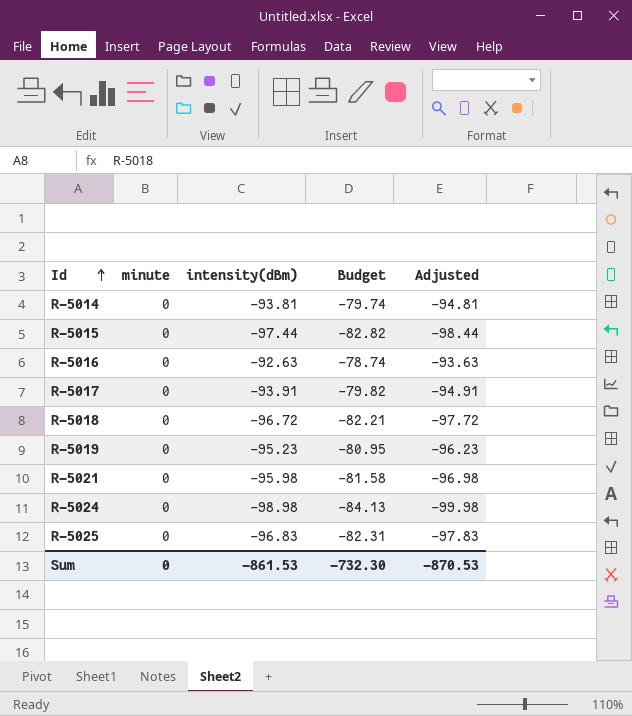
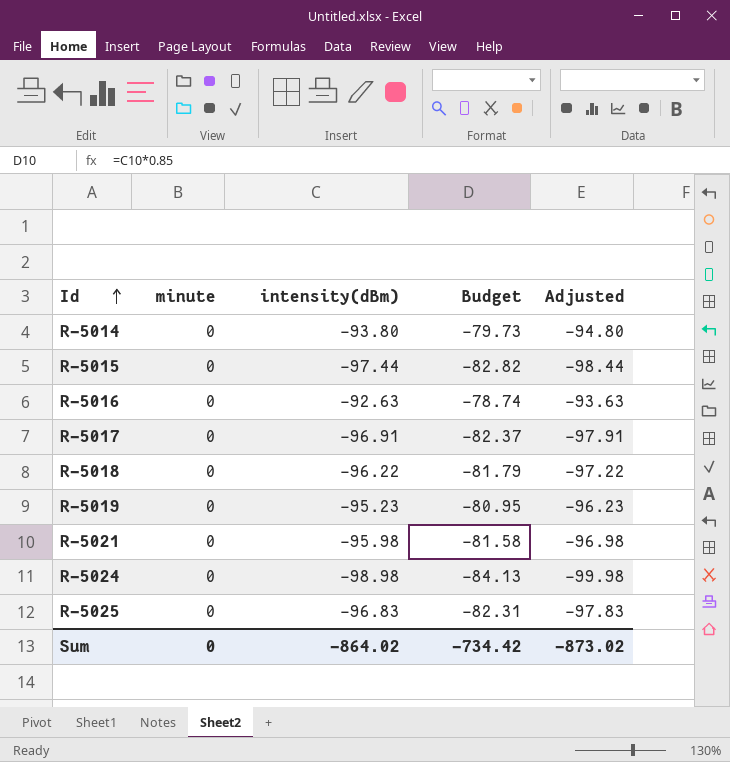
R-5014 | intensity(dBm): -93.81 -> -93.80
R-5014 | Budget: -79.74 -> -79.73
R-5014 | Adjusted: -94.81 -> -94.80
R-5017 | intensity(dBm): -93.91 -> -96.91
R-5017 | Budget: -79.82 -> -82.37
R-5017 | Adjusted: -94.91 -> -97.91
R-5018 | intensity(dBm): -96.72 -> -96.22
R-5018 | Budget: -82.21 -> -81.79
R-5018 | Adjusted: -97.72 -> -97.22
Sum | intensity(dBm): -861.53 -> -864.02
Sum | Budget: -732.30 -> -734.42
Sum | Adjusted: -870.53 -> -873.02

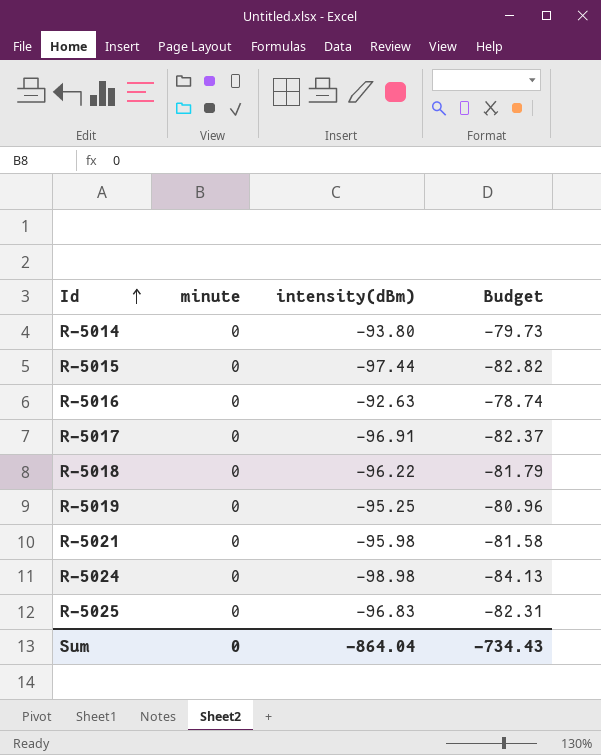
column Adjusted | formula: [intensity(dBm)] - 1 -> none
R-5019 | intensity(dBm): -95.23 -> -95.25
R-5019 | Budget: -80.95 -> -80.96
Sum | intensity(dBm): -864.02 -> -864.04
Sum | Budget: -734.42 -> -734.43

